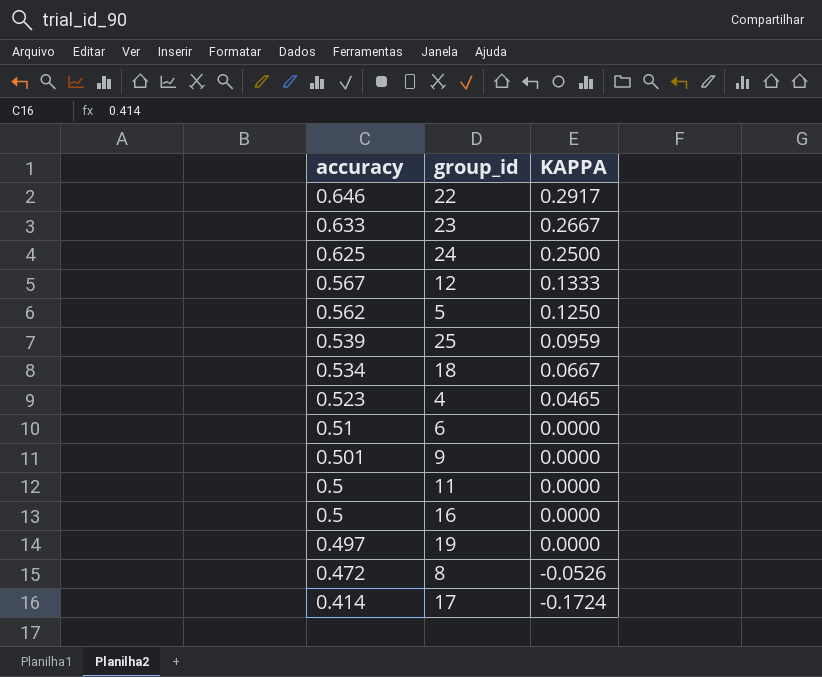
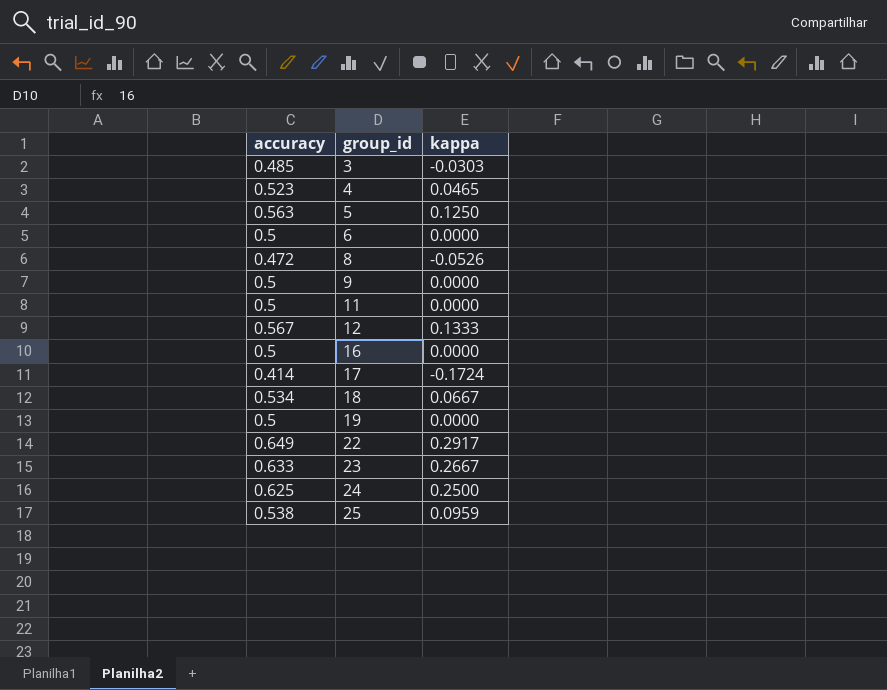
row order: accuracy descending -> group_id ascending
column name: KAPPA -> kappa
row 3: none -> 0.485 | -0.0303
5 | accuracy: 0.562 -> 0.563
6 | accuracy: 0.51 -> 0.5
9 | accuracy: 0.501 -> 0.5
19 | accuracy: 0.497 -> 0.5
22 | accuracy: 0.646 -> 0.649
25 | accuracy: 0.539 -> 0.538

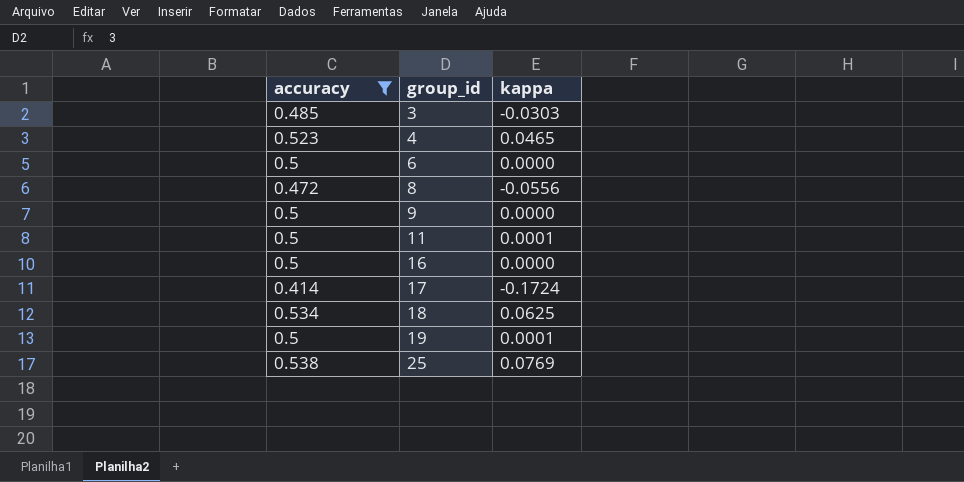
filter: none -> accuracy <= 0.538
8 | kappa: -0.0526 -> -0.0556
11 | kappa: 0.0000 -> 0.0001
18 | kappa: 0.0667 -> 0.0625
19 | kappa: 0.0000 -> 0.0001
25 | kappa: 0.0959 -> 0.0769

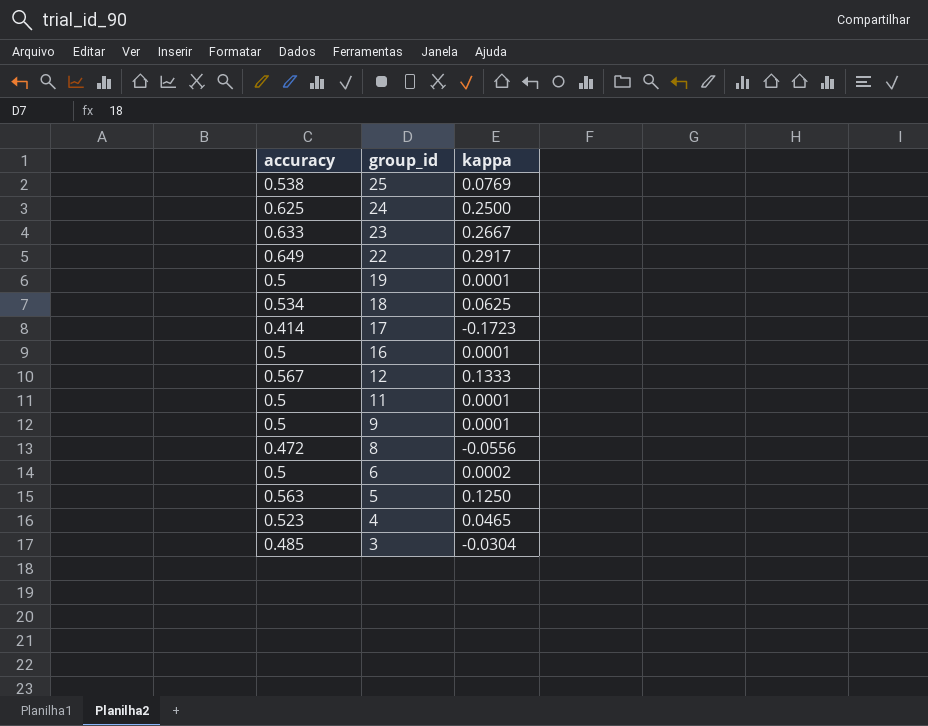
filter: accuracy <= 0.538 -> none
row order: group_id ascending -> group_id descending
17 | kappa: -0.1724 -> -0.1723
16 | kappa: 0.0000 -> 0.0001
9 | kappa: 0.0000 -> 0.0001
6 | kappa: 0.0000 -> 0.0002
3 | kappa: -0.0303 -> -0.0304

